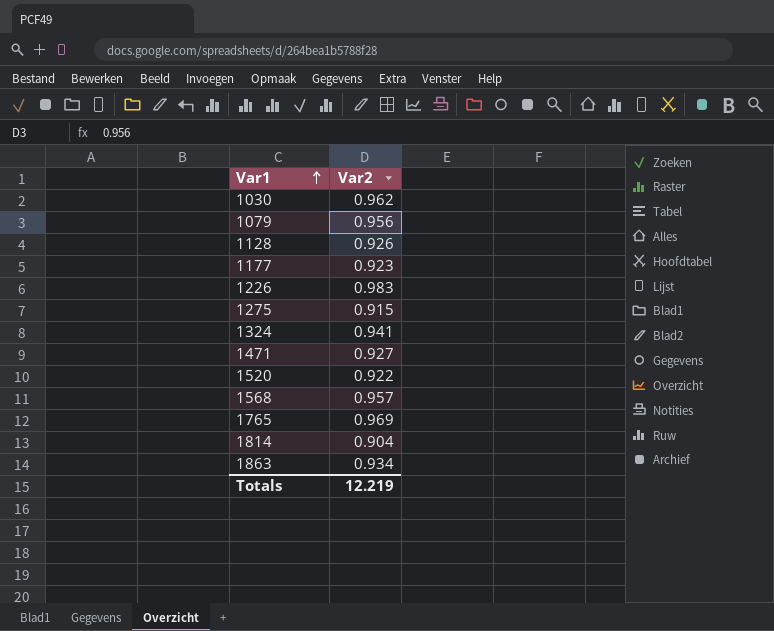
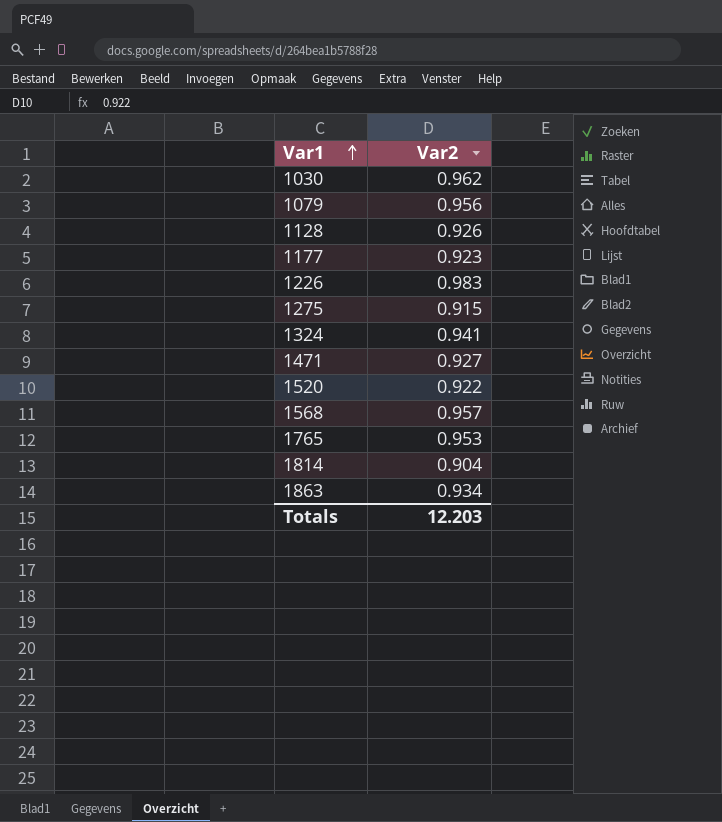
1765 | Var2: 0.969 -> 0.953
Totals | Var2: 12.219 -> 12.203

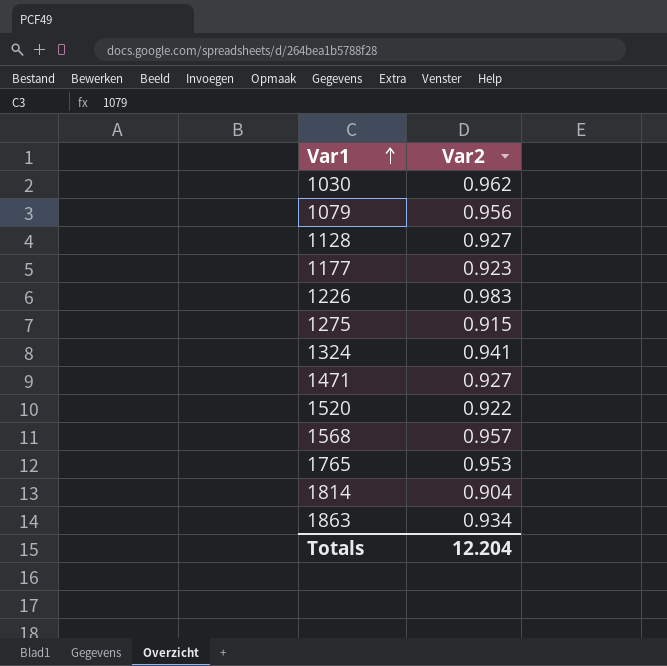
1128 | Var2: 0.926 -> 0.927
Totals | Var2: 12.203 -> 12.204

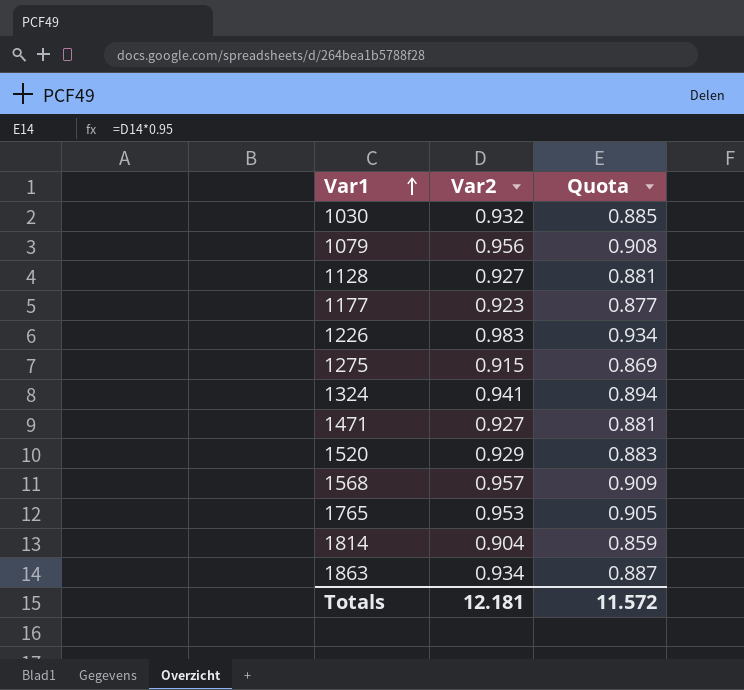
column Quota | formula: none -> [Var2] * 0.95
1030 | Var2: 0.962 -> 0.932
1520 | Var2: 0.922 -> 0.929
Totals | Var2: 12.204 -> 12.181

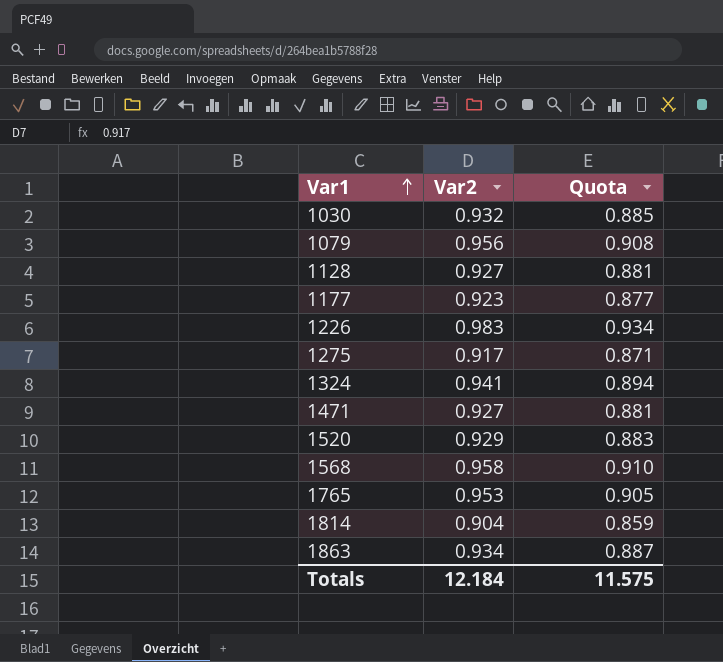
1275 | Var2: 0.915 -> 0.917
1275 | Quota: 0.869 -> 0.871
1568 | Var2: 0.957 -> 0.958
1568 | Quota: 0.909 -> 0.910
Totals | Var2: 12.181 -> 12.184
Totals | Quota: 11.572 -> 11.575

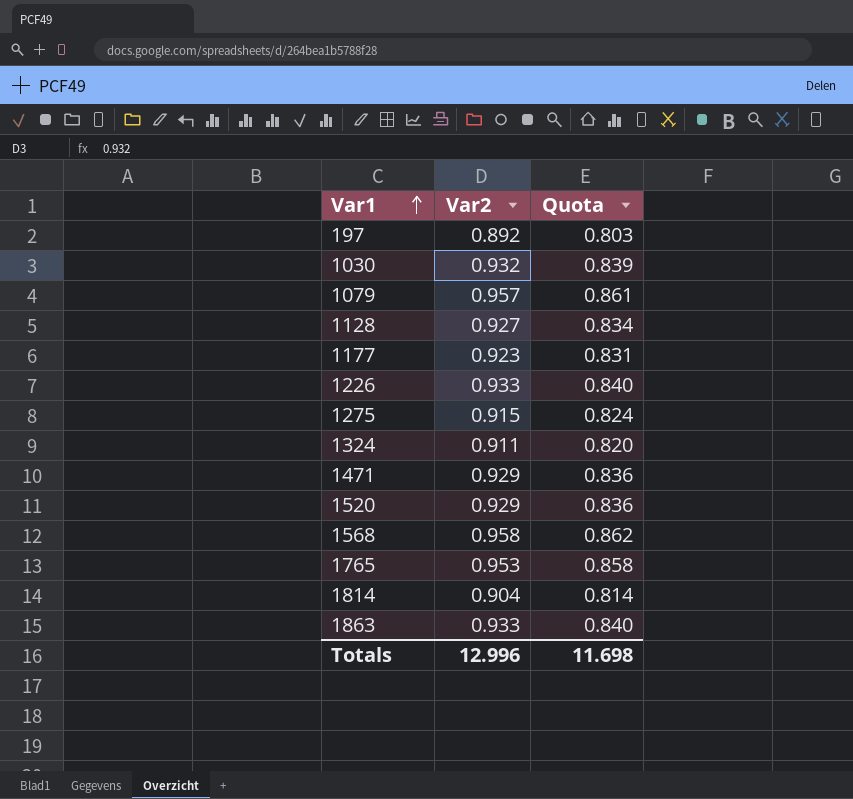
column Quota | formula: [Var2] * 0.95 -> [Var2] * 0.9
row 197: none -> 0.892 | 0.803
1079 | Var2: 0.956 -> 0.957
1226 | Var2: 0.983 -> 0.933
1275 | Var2: 0.917 -> 0.915
1324 | Var2: 0.941 -> 0.911
1471 | Var2: 0.927 -> 0.929
1863 | Var2: 0.934 -> 0.933
Totals | Var2: 12.184 -> 12.996
Totals | Quota: 11.575 -> 11.698

